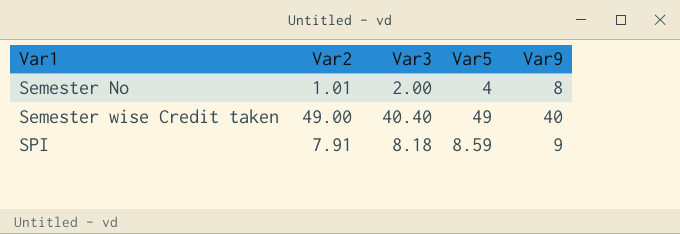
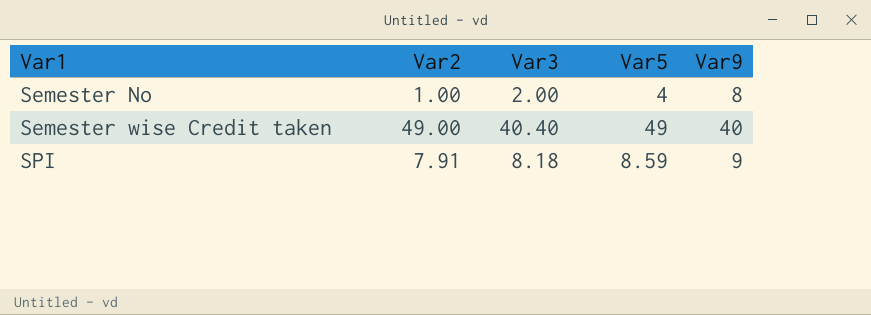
Semester No | Var2: 1.01 -> 1.00

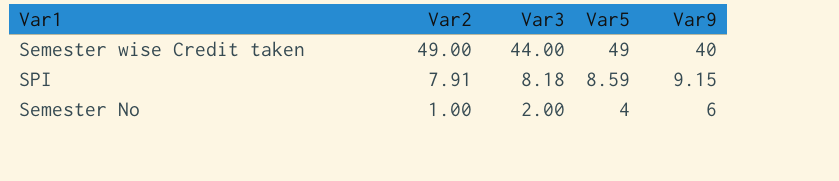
row order: Var1 ascending -> Var2 descending
Semester wise Credit taken | Var3: 40.40 -> 44.00
SPI | Var9: 9 -> 9.15
Semester No | Var9: 8 -> 6

